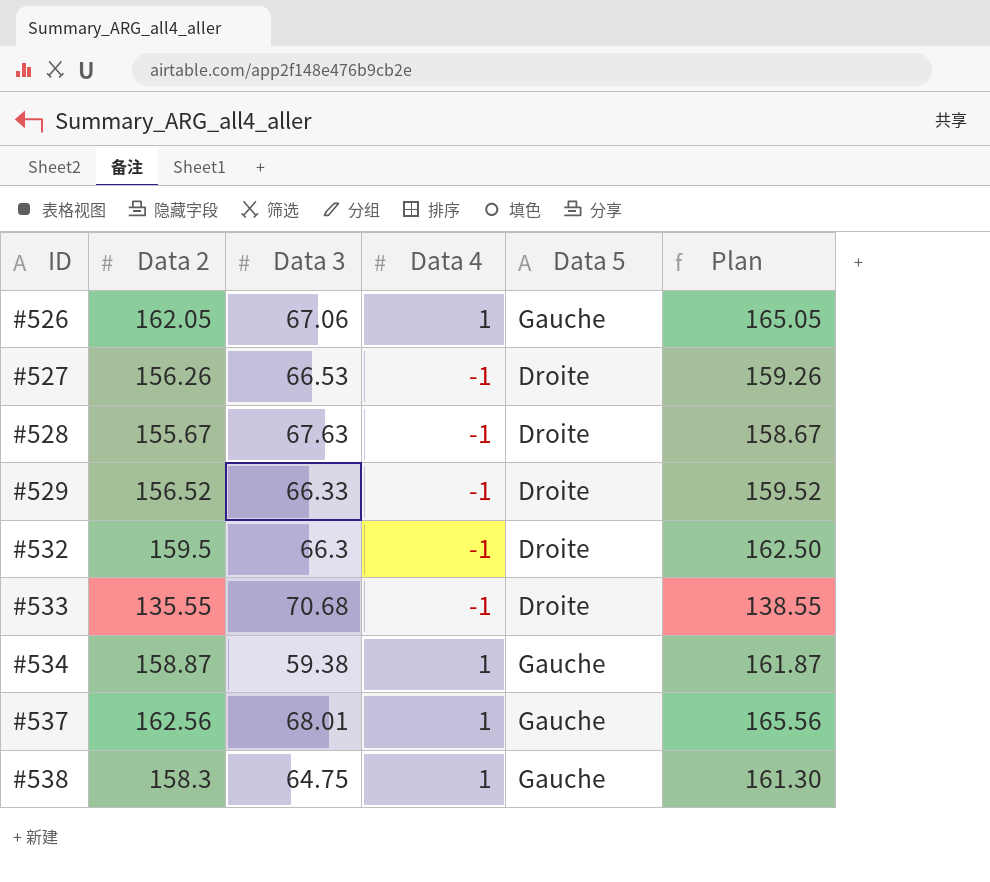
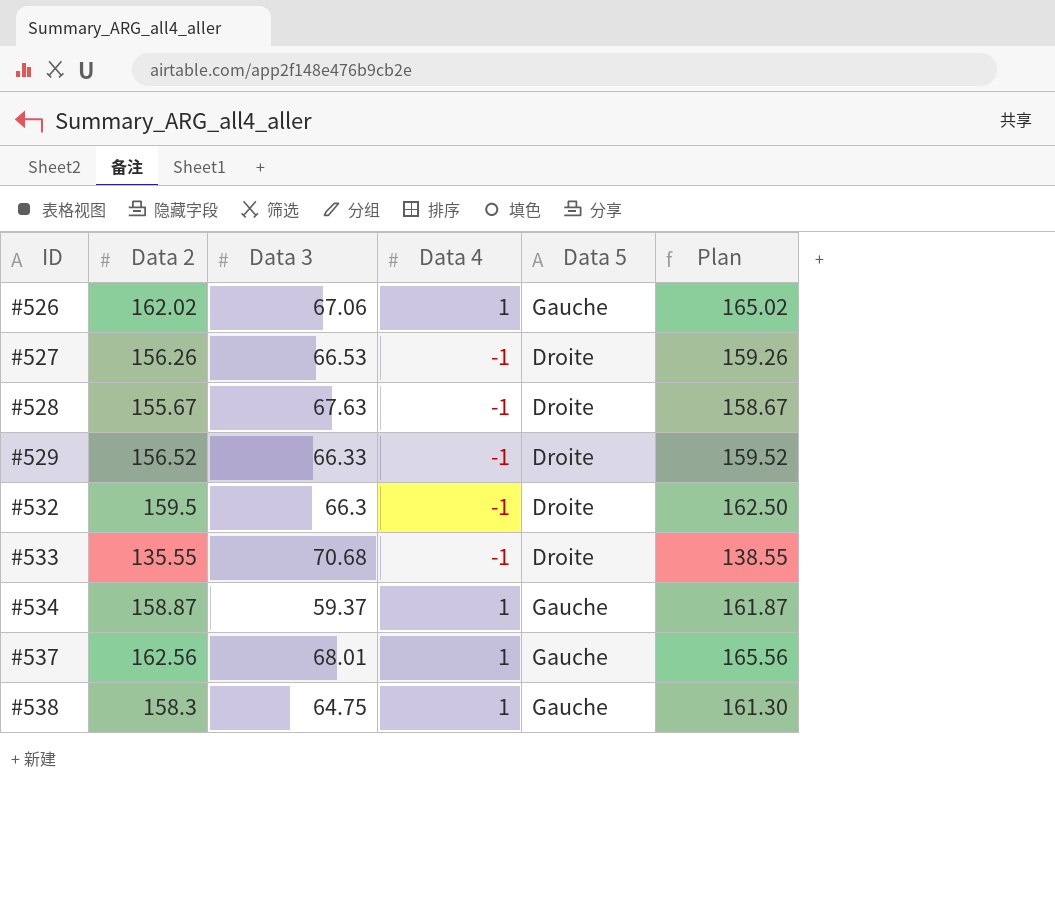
#526 | Data 2: 162.05 -> 162.02
#526 | Plan: 165.05 -> 165.02
#534 | Data 3: 59.38 -> 59.37

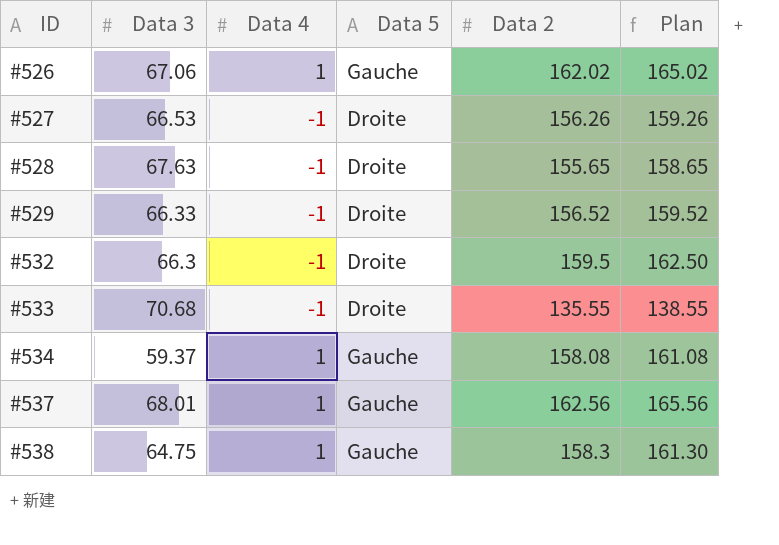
column Data 2 | position: 2 -> 5
#528 | Data 2: 155.67 -> 155.65
#528 | Plan: 158.67 -> 158.65
#534 | Data 2: 158.87 -> 158.08
#534 | Plan: 161.87 -> 161.08

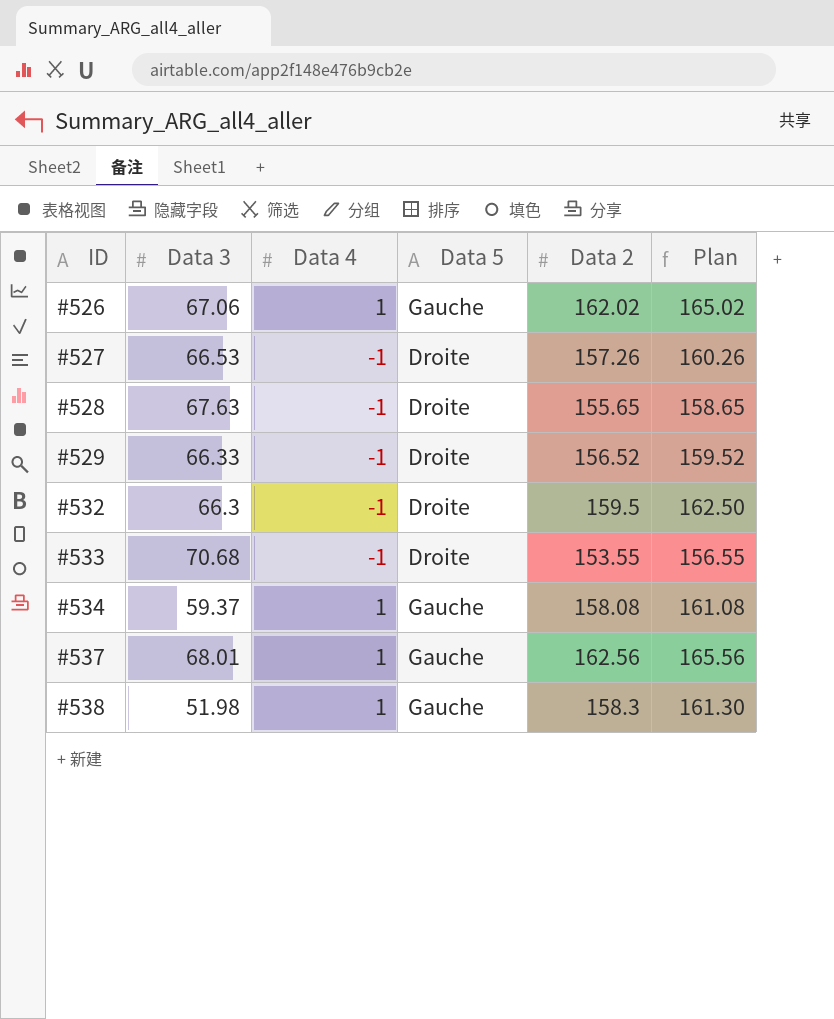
#527 | Data 2: 156.26 -> 157.26
#527 | Plan: 159.26 -> 160.26
#533 | Data 2: 135.55 -> 153.55
#533 | Plan: 138.55 -> 156.55
#538 | Data 3: 64.75 -> 51.98

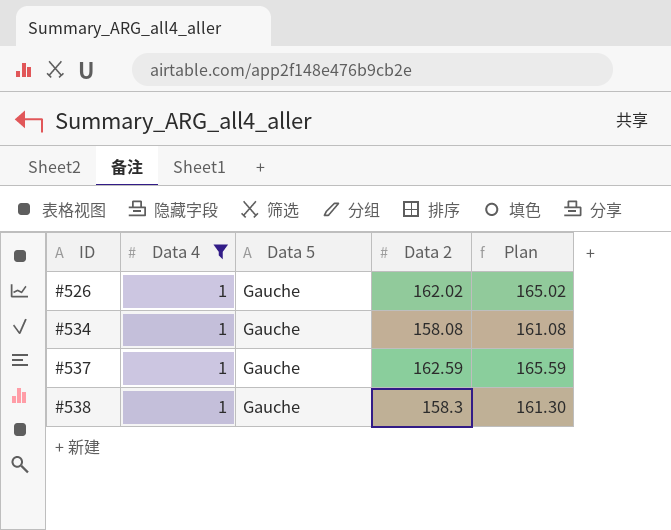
filter: none -> Data 4 = 1
column Data 3 | position: 2 -> none
#537 | Data 2: 162.56 -> 162.59
#537 | Plan: 165.56 -> 165.59

